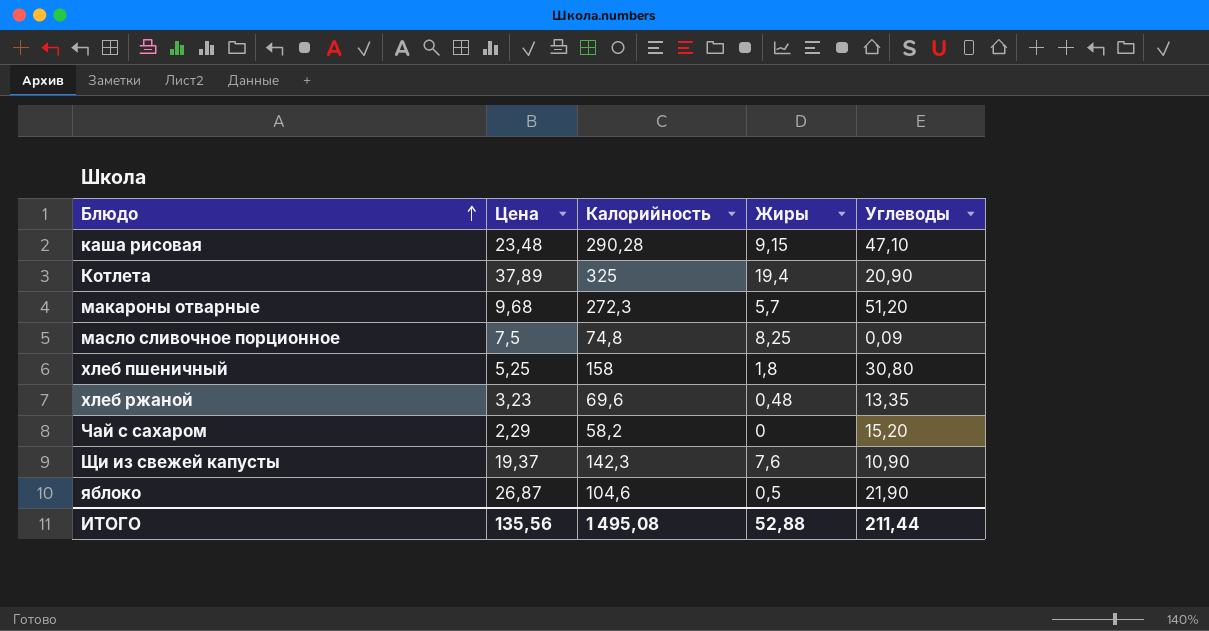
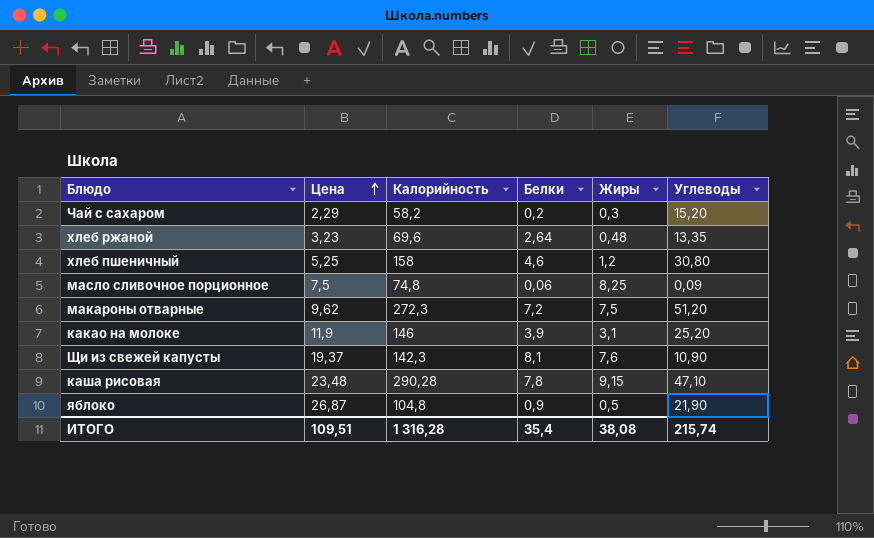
row order: Блюдо ascending -> Цена ascending
column Белки | position: none -> 4
row Котлета: 37,89 | 325 | 19,4 | 20,90 -> none
Чай с сахаром | Жиры: 0 -> 0,3
хлеб пшеничный | Жиры: 1,8 -> 1,2
макароны отварные | Цена: 9,68 -> 9,62
макароны отварные | Жиры: 5,7 -> 7,5
row какао на молоке: none -> 11,9 | 146 | 3,9 | 3,1 | 25,20
яблоко | Калорийность: 104,6 -> 104,8
ИТОГО | Цена: 135,56 -> 109,51
ИТОГО | Калорийность: 1 495,08 -> 1 316,28
ИТОГО | Жиры: 52,88 -> 38,08
ИТОГО | Углеводы: 211,44 -> 215,74

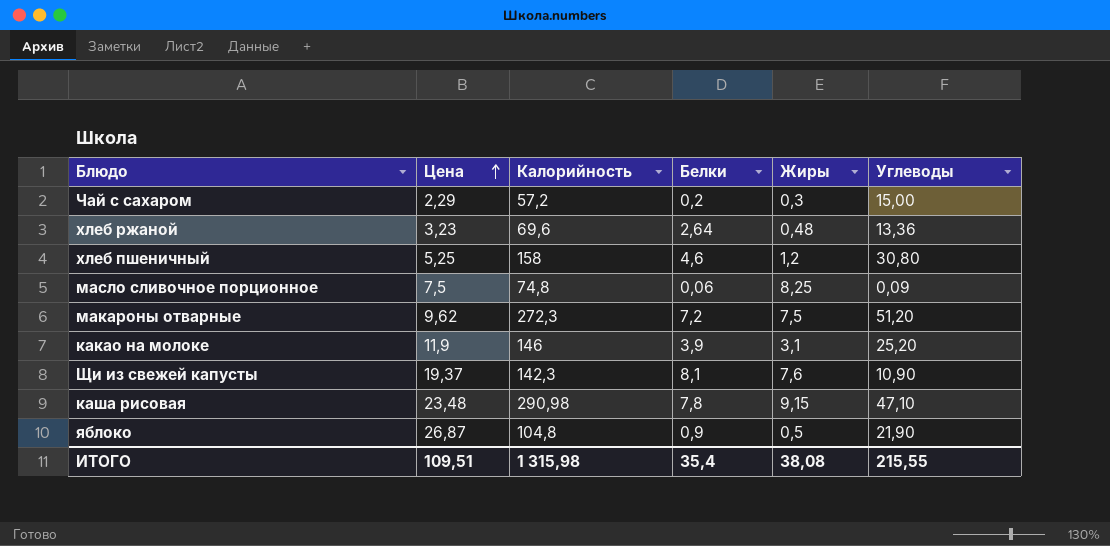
Чай с сахаром | Калорийность: 58,2 -> 57,2
Чай с сахаром | Углеводы: 15,20 -> 15,00
хлеб ржаной | Углеводы: 13,35 -> 13,36
каша рисовая | Калорийность: 290,28 -> 290,98
ИТОГО | Калорийность: 1 316,28 -> 1 315,98
ИТОГО | Углеводы: 215,74 -> 215,55

